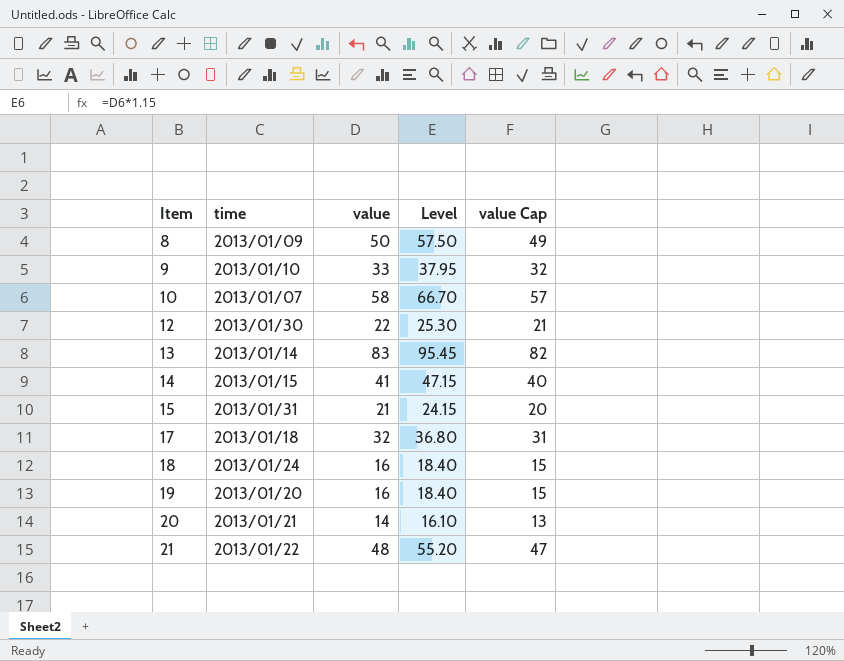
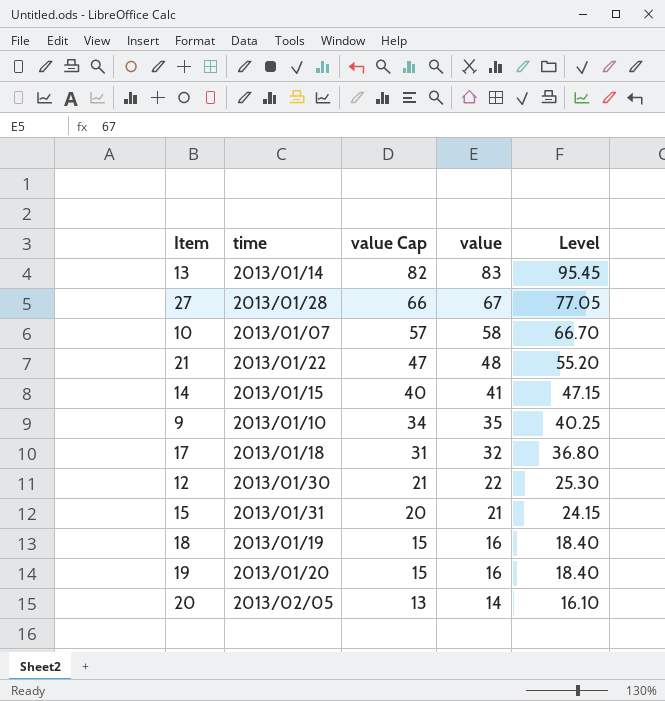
row order: Item ascending -> value Cap descending
column value Cap | position: 5 -> 3
row 8: 2013/01/09 | 50 | 57.50 | 49 -> none
row 27: none -> 2013/01/28 | 66 | 67 | 77.05
9 | value Cap: 32 -> 34
9 | value: 33 -> 35
9 | Level: 37.95 -> 40.25
18 | time: 2013/01/24 -> 2013/01/19
20 | time: 2013/01/21 -> 2013/02/05

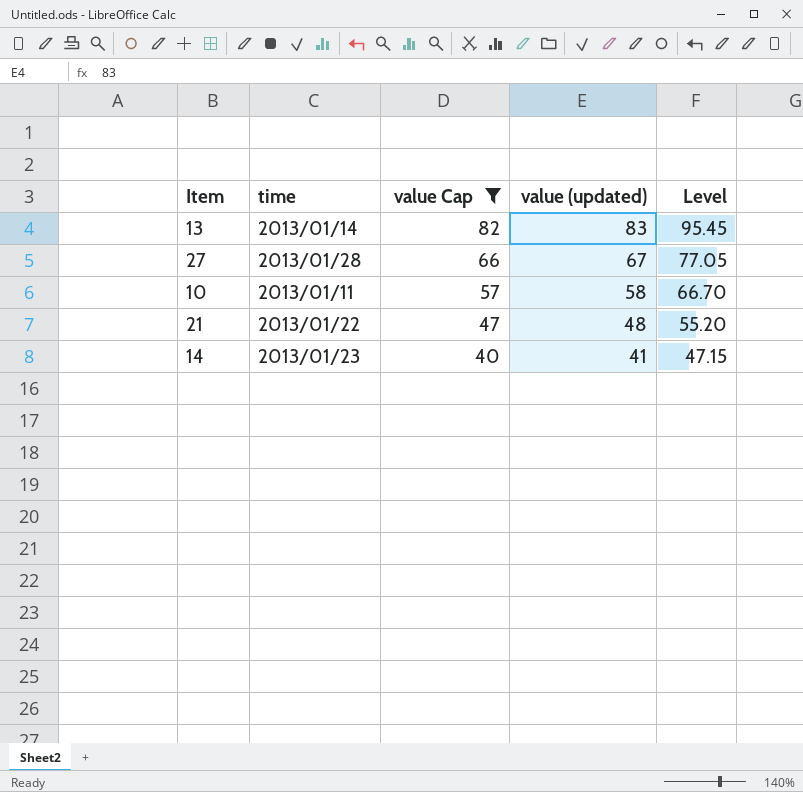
filter: none -> value Cap >= 40
column name: value -> value (updated)
10 | time: 2013/01/07 -> 2013/01/11
14 | time: 2013/01/15 -> 2013/01/23

